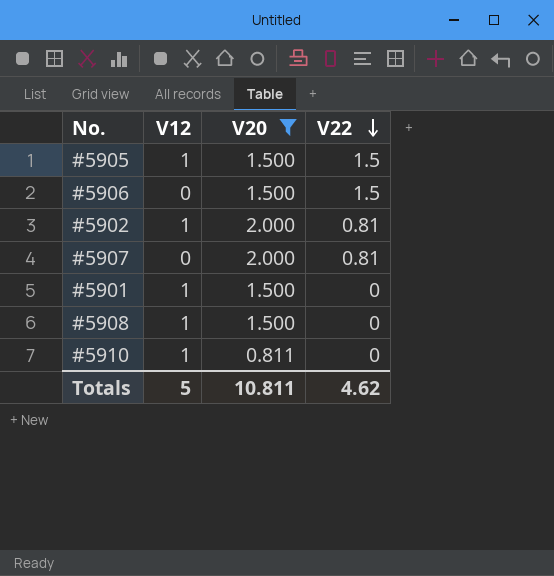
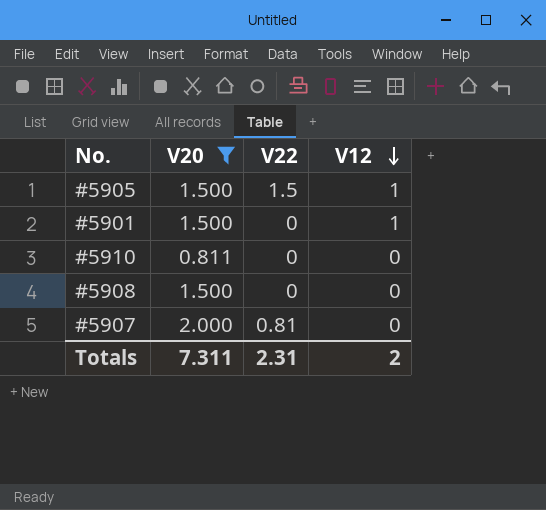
row order: V22 descending -> V12 descending
column V12 | position: 2 -> 4
row #5906: 0 | 1.500 | 1.5 -> none
row #5902: 1 | 2.000 | 0.81 -> none
#5910 | V12: 1 -> 0
#5908 | V12: 1 -> 0
Totals | V20: 10.811 -> 7.311
Totals | V22: 4.62 -> 2.31
Totals | V12: 5 -> 2

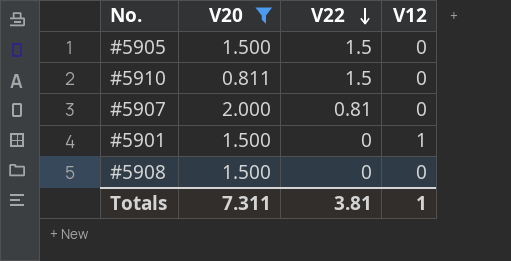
row order: V12 descending -> V22 descending
#5905 | V12: 1 -> 0
#5910 | V22: 0 -> 1.5
Totals | V22: 2.31 -> 3.81
Totals | V12: 2 -> 1

